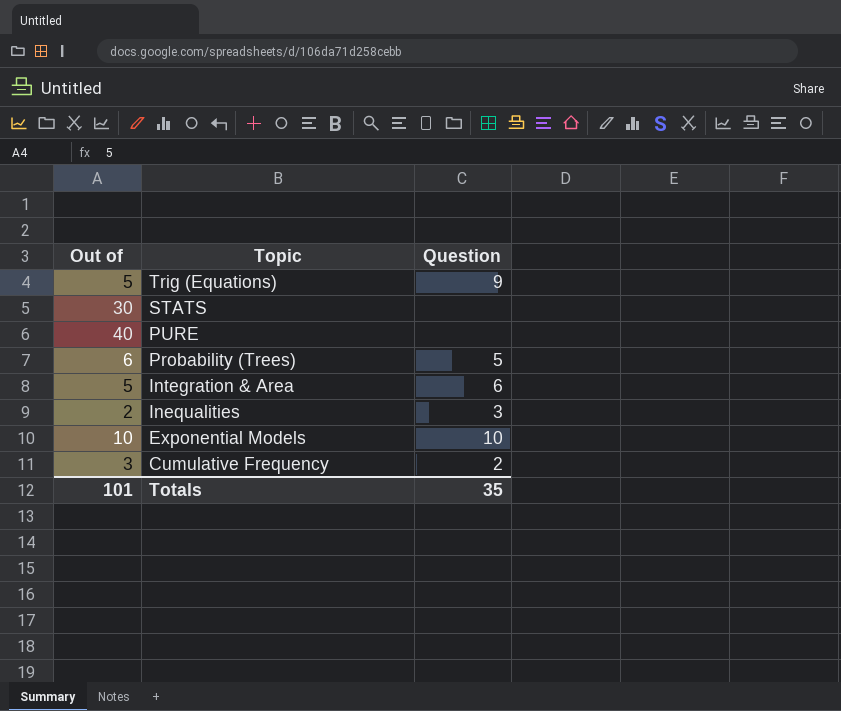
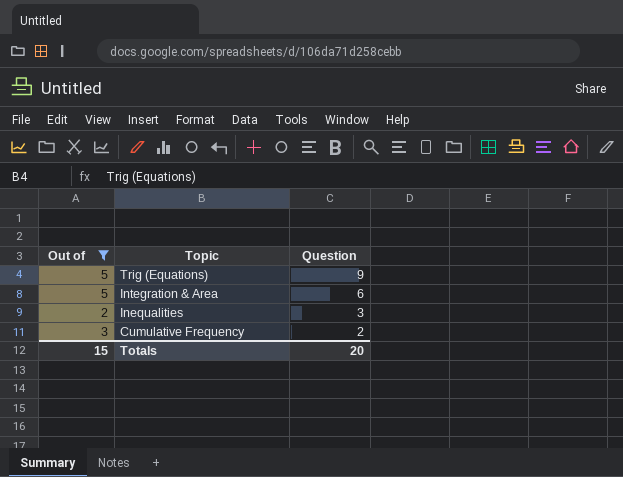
filter: none -> Out of <= 5
Totals | Out of: 101 -> 15
Totals | Question: 35 -> 20

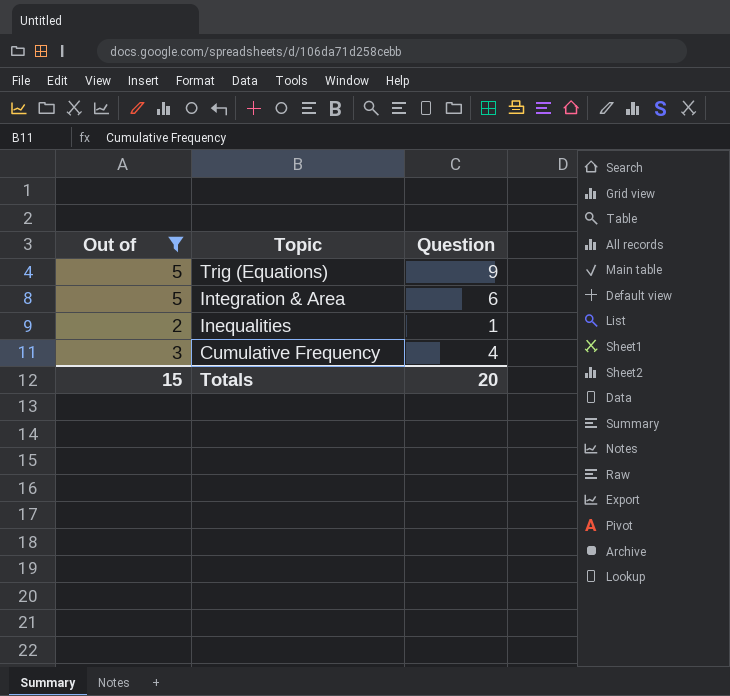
Inequalities | Question: 3 -> 1
Cumulative Frequency | Question: 2 -> 4

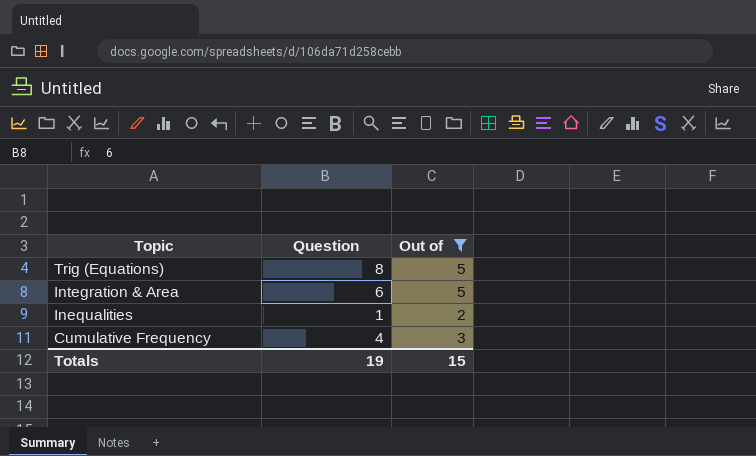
column Out of | position: 1 -> 3
Trig (Equations) | Question: 9 -> 8
Totals | Question: 20 -> 19

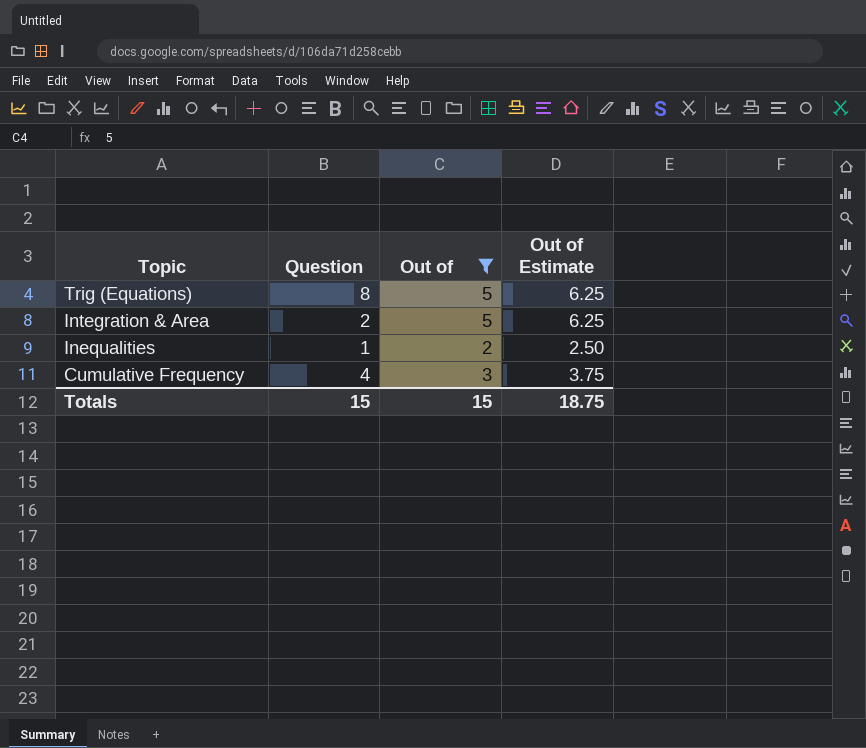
column Out of Estimate | formula: none -> [Out of] * 1.25
Integration & Area | Question: 6 -> 2
Totals | Question: 19 -> 15

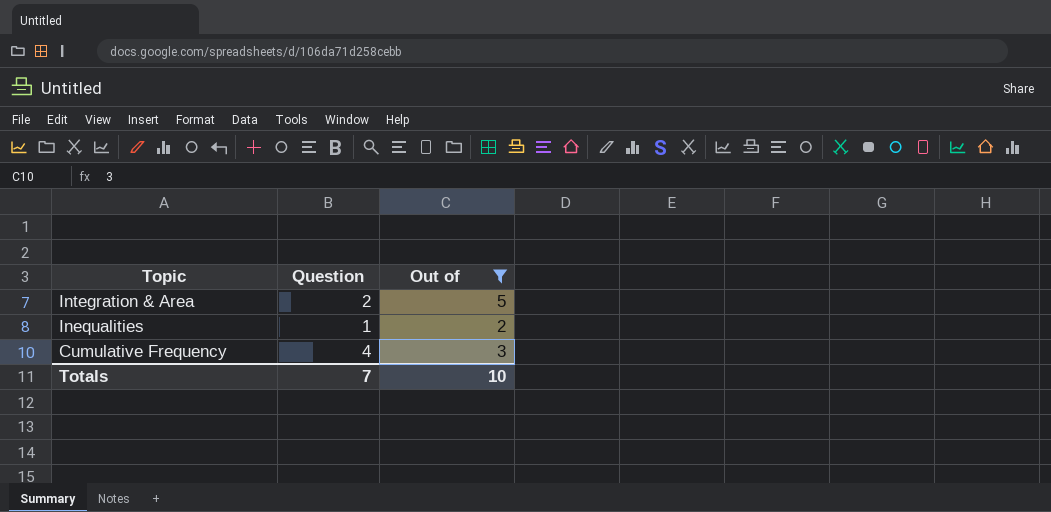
column Out of Estimate | formula: [Out of] * 1.25 -> none
row Trig (Equations): 8 | 5 | 6.25 -> none
Totals | Question: 15 -> 7
Totals | Out of: 15 -> 10

